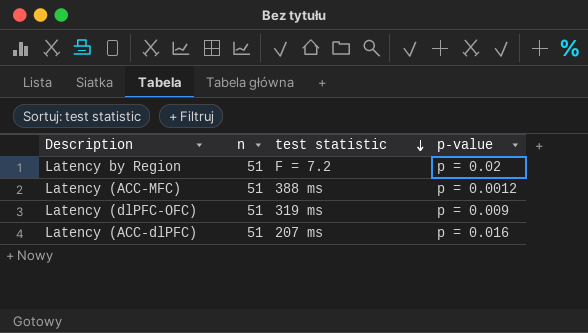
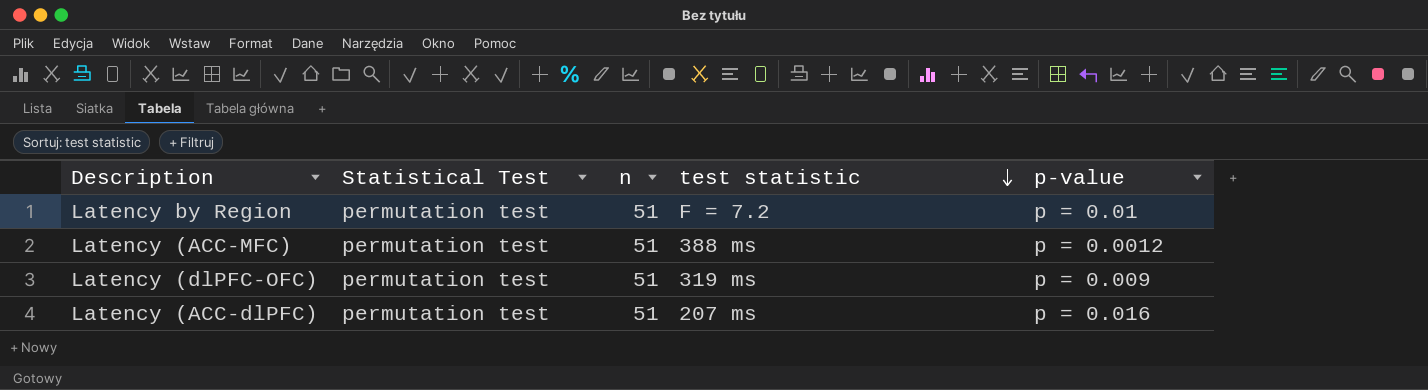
column Statistical Test | position: none -> 2
Latency by Region | p-value: p = 0.02 -> p = 0.01

